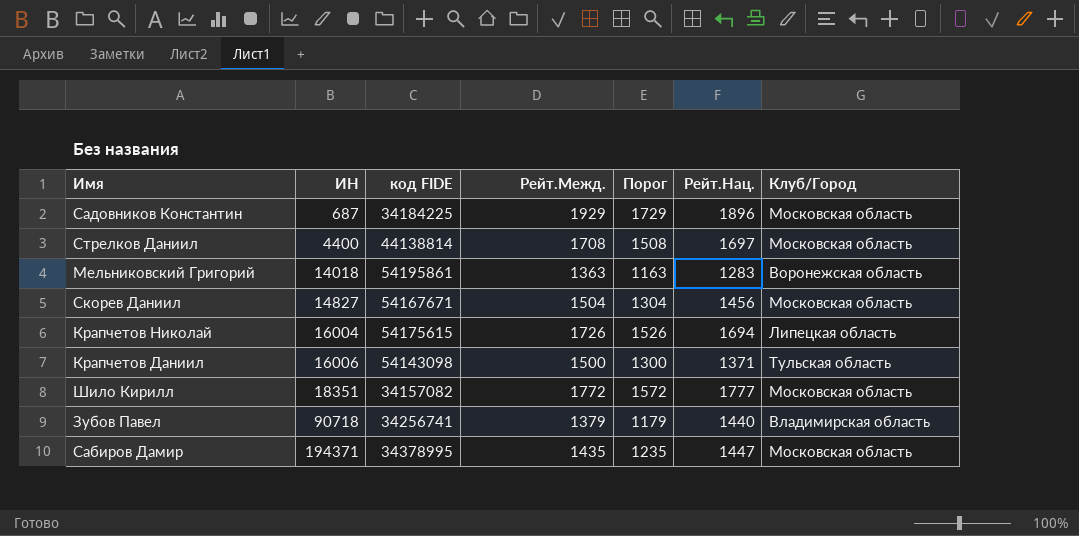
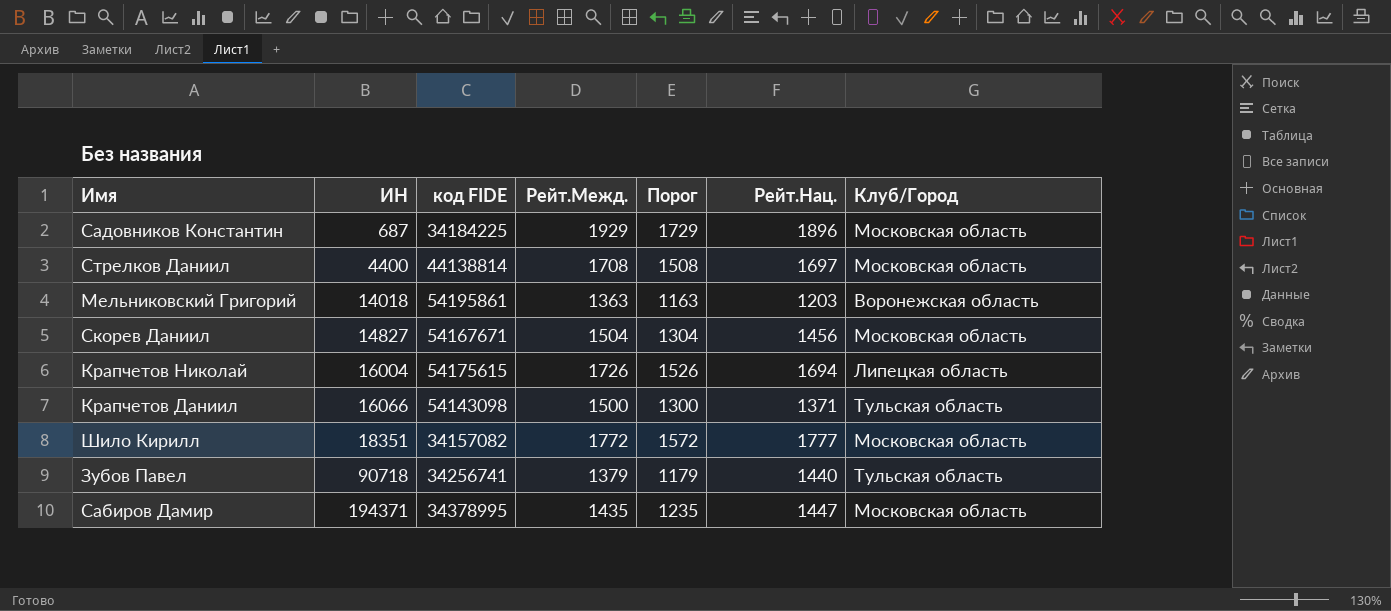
Мельниковский Григорий | Рейт.Нац.: 1283 -> 1203
Крапчетов Даниил | ИН: 16006 -> 16066
Зубов Павел | Клуб/Город: Владимирская область -> Тульская область

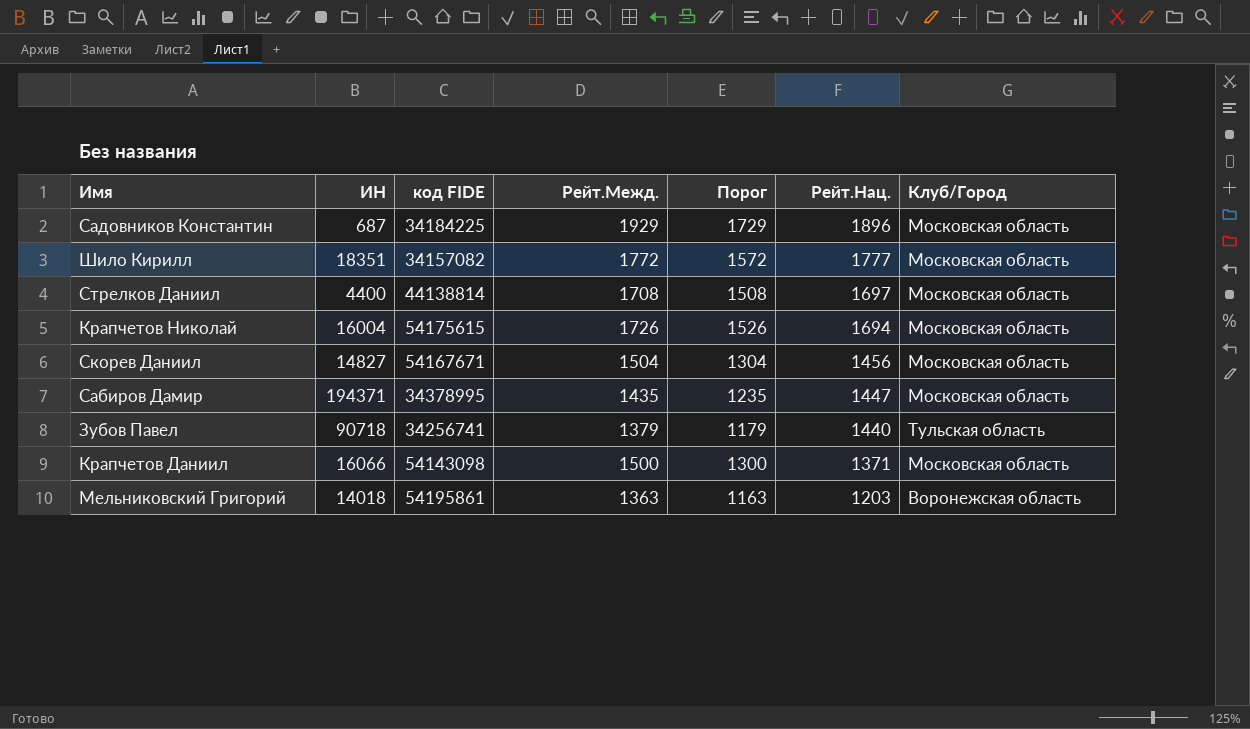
row order: ИН ascending -> Рейт.Нац. descending
Крапчетов Николай | Клуб/Город: Липецкая область -> Московская область
Крапчетов Даниил | Клуб/Город: Тульская область -> Московская область

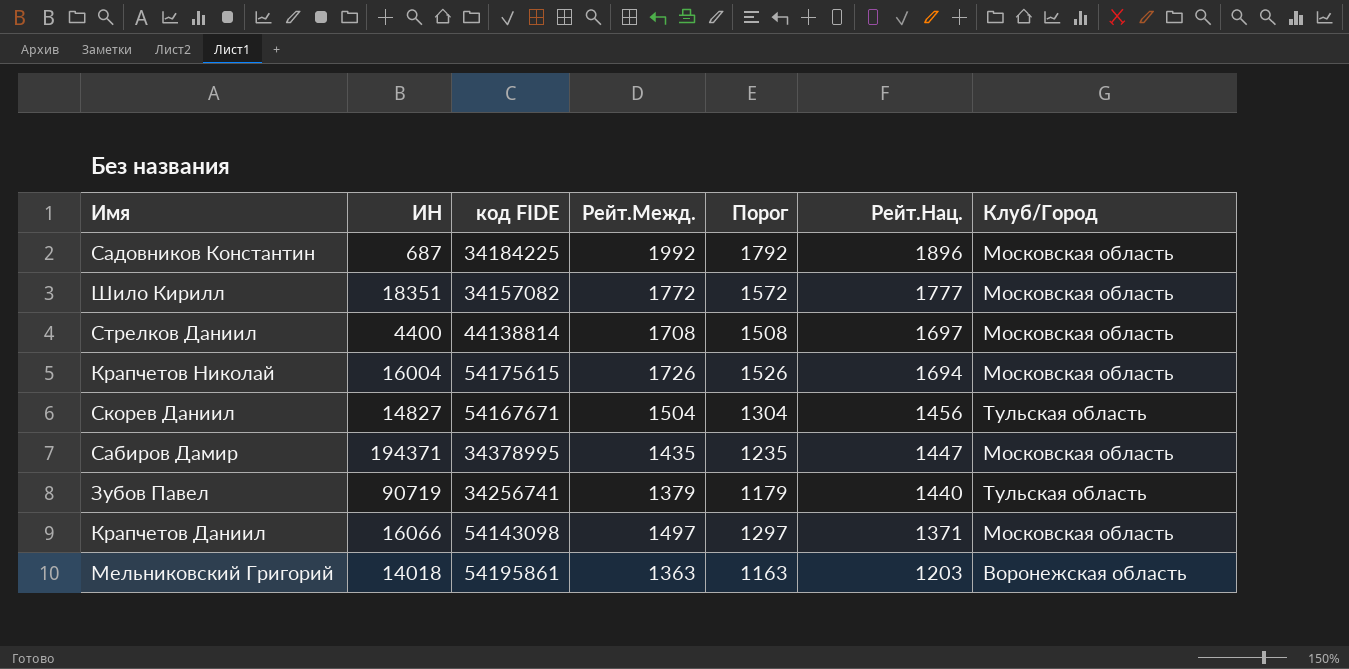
Садовников Константин | Рейт.Межд.: 1929 -> 1992
Садовников Константин | Порог: 1729 -> 1792
Скорев Даниил | Клуб/Город: Московская область -> Тульская область
Зубов Павел | ИН: 90718 -> 90719
Крапчетов Даниил | Рейт.Межд.: 1500 -> 1497
Крапчетов Даниил | Порог: 1300 -> 1297

